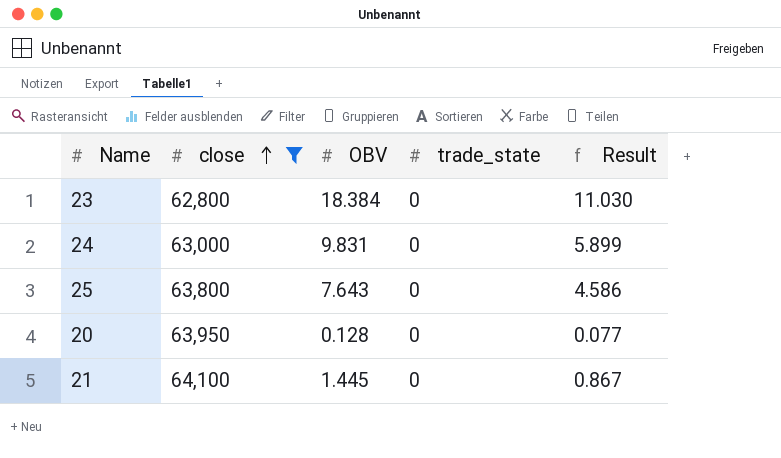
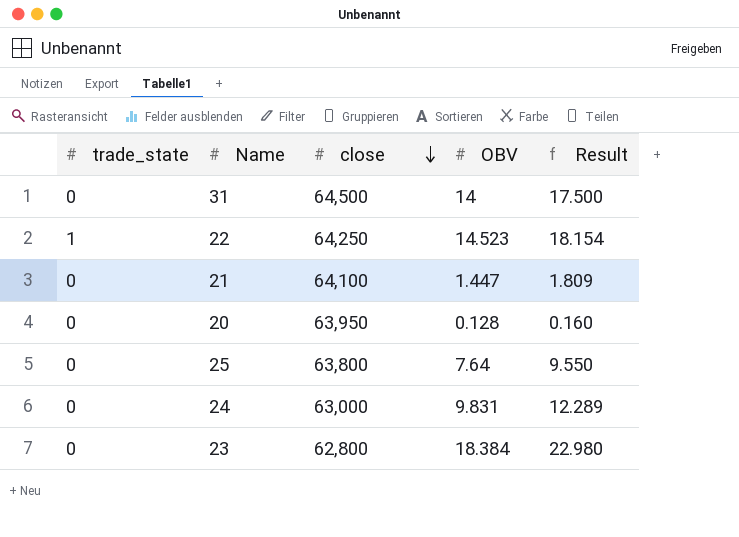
filter: close <= 64,100 -> none
row order: close ascending -> close descending
column trade_state | position: 4 -> 1
column Result | formula: [OBV] * 0.6 -> [OBV] * 1.25
21 | OBV: 1.445 -> 1.447
25 | OBV: 7.643 -> 7.64

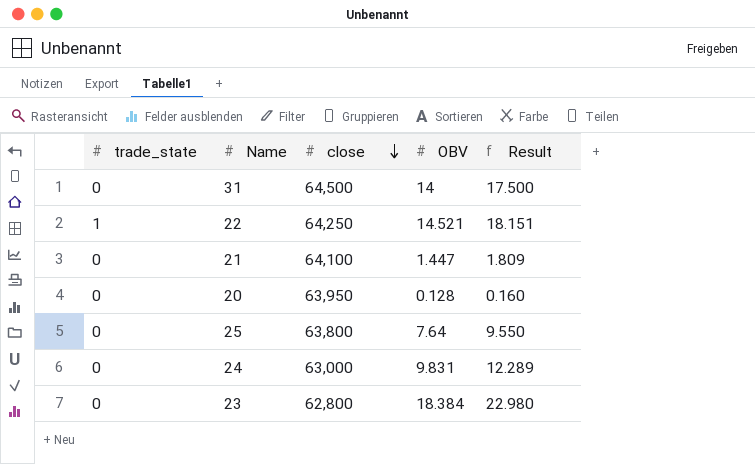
22 | OBV: 14.523 -> 14.521
22 | Result: 18.154 -> 18.151

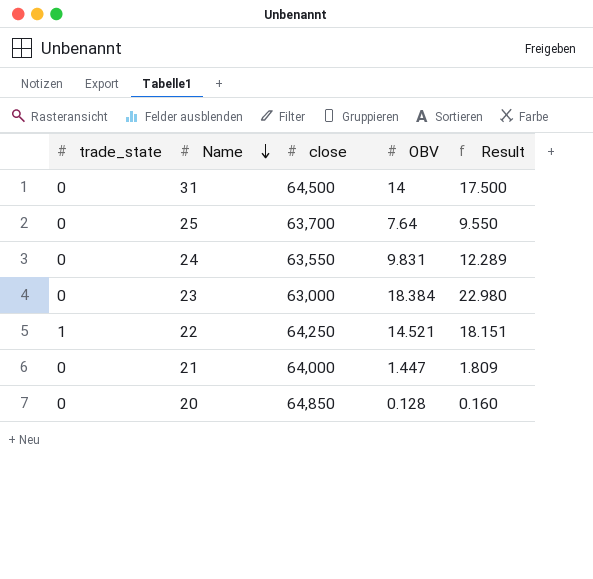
row order: close descending -> Name descending
25 | close: 63,800 -> 63,700
24 | close: 63,000 -> 63,550
23 | close: 62,800 -> 63,000
21 | close: 64,100 -> 64,000
20 | close: 63,950 -> 64,850

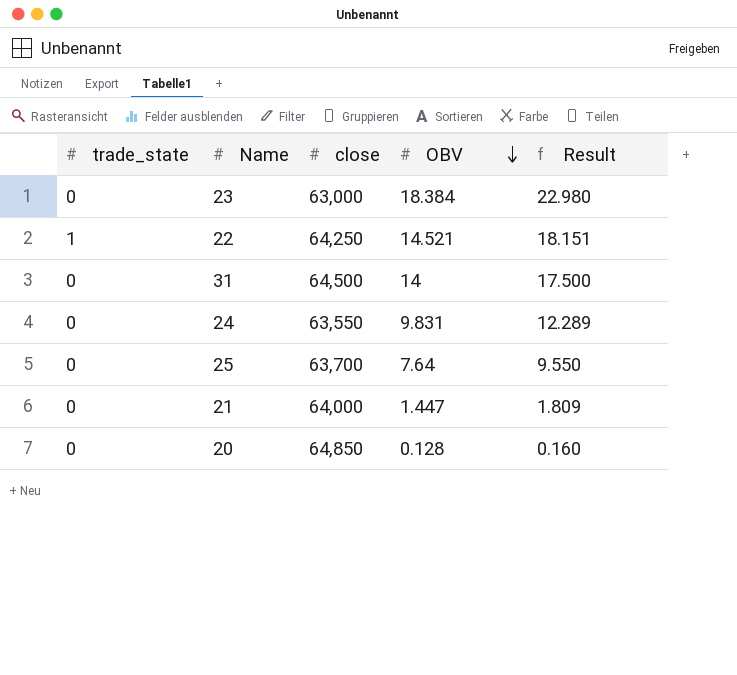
row order: Name descending -> OBV descending

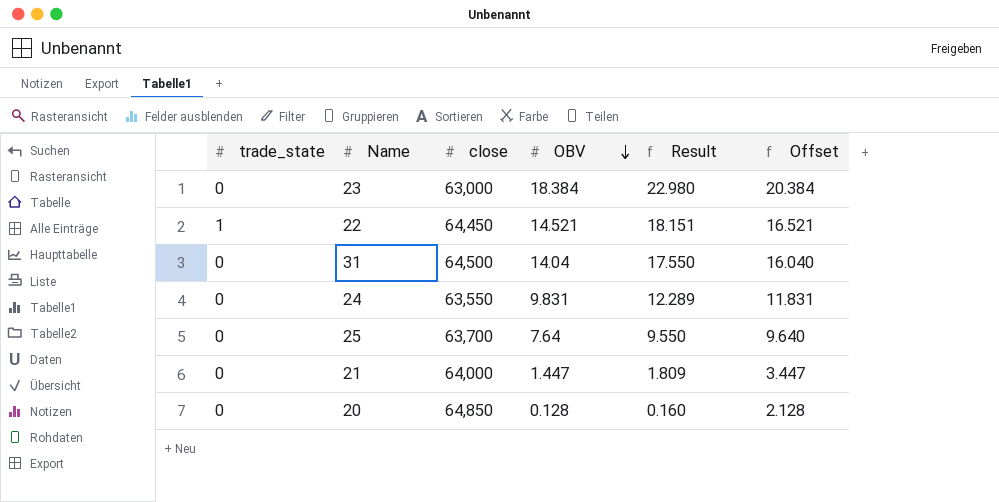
column Offset | formula: none -> [OBV] + 2
22 | close: 64,250 -> 64,450
31 | OBV: 14 -> 14.04
31 | Result: 17.500 -> 17.550

